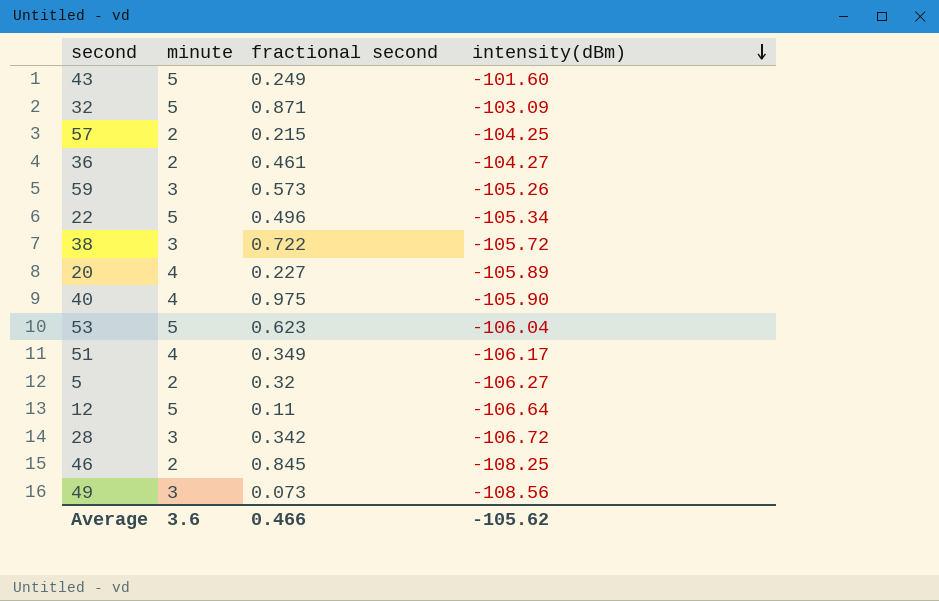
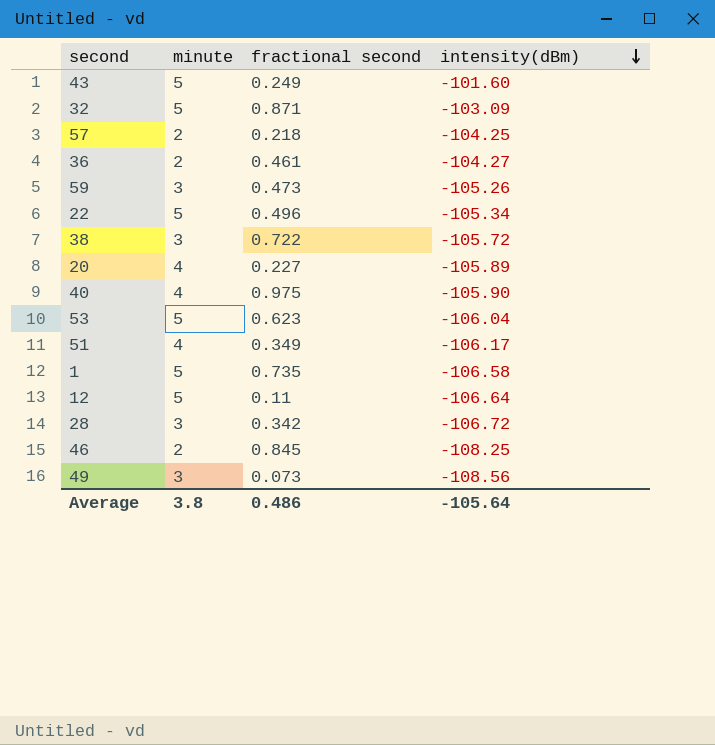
row 5: 2 | 0.32 | -106.27 -> none
57 | fractional second: 0.215 -> 0.218
59 | fractional second: 0.573 -> 0.473
row 1: none -> 5 | 0.735 | -106.58
Average | minute: 3.6 -> 3.8
Average | fractional second: 0.466 -> 0.486
Average | intensity(dBm): -105.62 -> -105.64

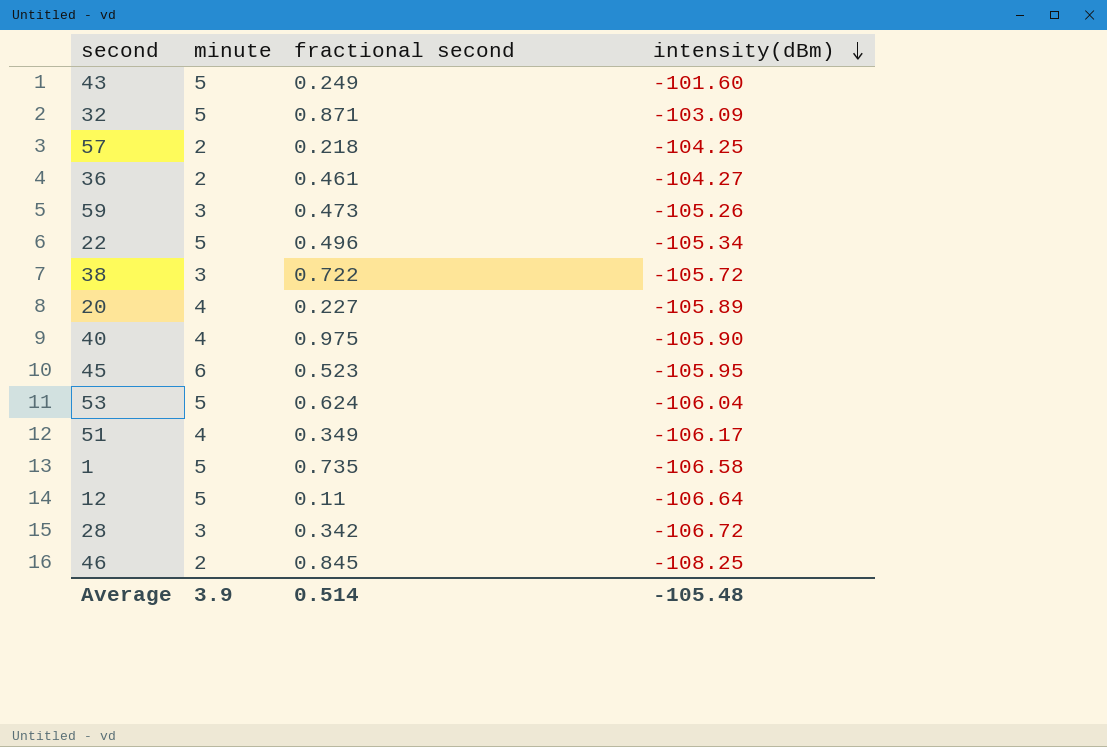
row 49: 3 | 0.073 | -108.56 -> none
row 45: none -> 6 | 0.523 | -105.95
53 | fractional second: 0.623 -> 0.624
Average | minute: 3.8 -> 3.9
Average | fractional second: 0.486 -> 0.514
Average | intensity(dBm): -105.64 -> -105.48

